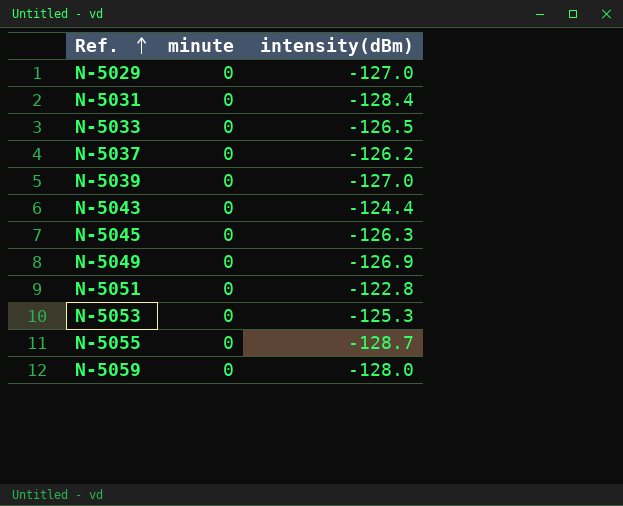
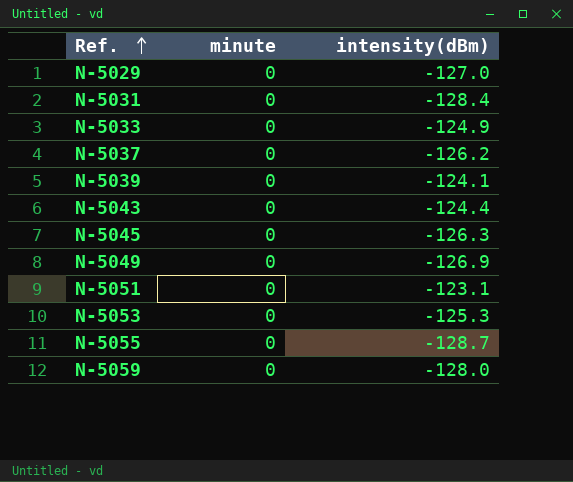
N-5033 | intensity(dBm): -126.5 -> -124.9
N-5039 | intensity(dBm): -127.0 -> -124.1
N-5051 | intensity(dBm): -122.8 -> -123.1

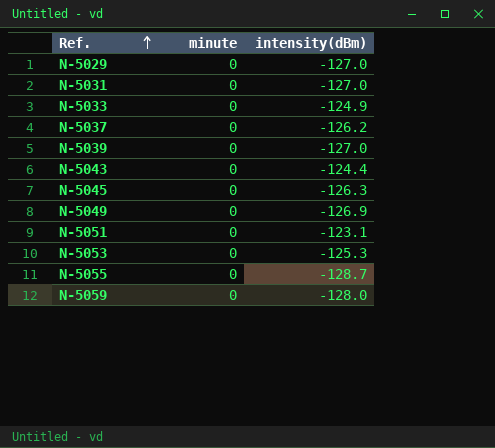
N-5031 | intensity(dBm): -128.4 -> -127.0
N-5039 | intensity(dBm): -124.1 -> -127.0

